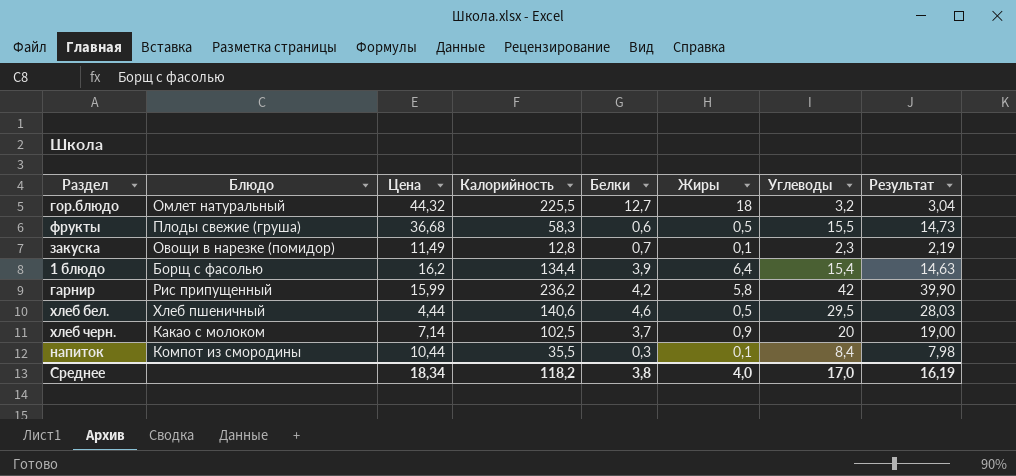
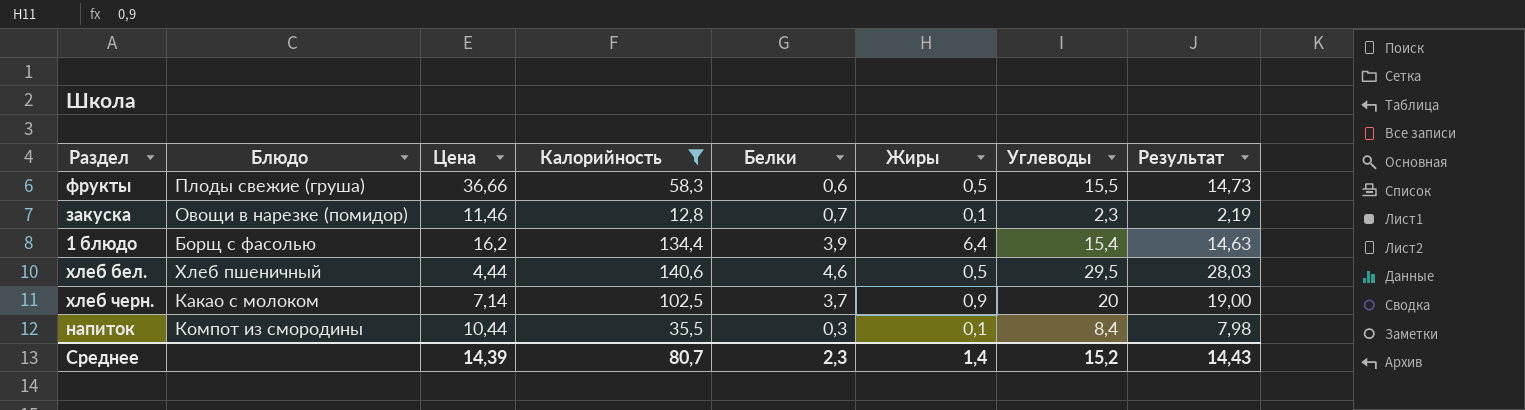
filter: none -> Калорийность <= 140,6
фрукты | Цена: 36,68 -> 36,66
закуска | Цена: 11,49 -> 11,46
Среднее | Цена: 18,34 -> 14,39
Среднее | Калорийность: 118,2 -> 80,7
Среднее | Белки: 3,8 -> 2,3
Среднее | Жиры: 4,0 -> 1,4
Среднее | Углеводы: 17,0 -> 15,2
Среднее | Результат: 16,19 -> 14,43

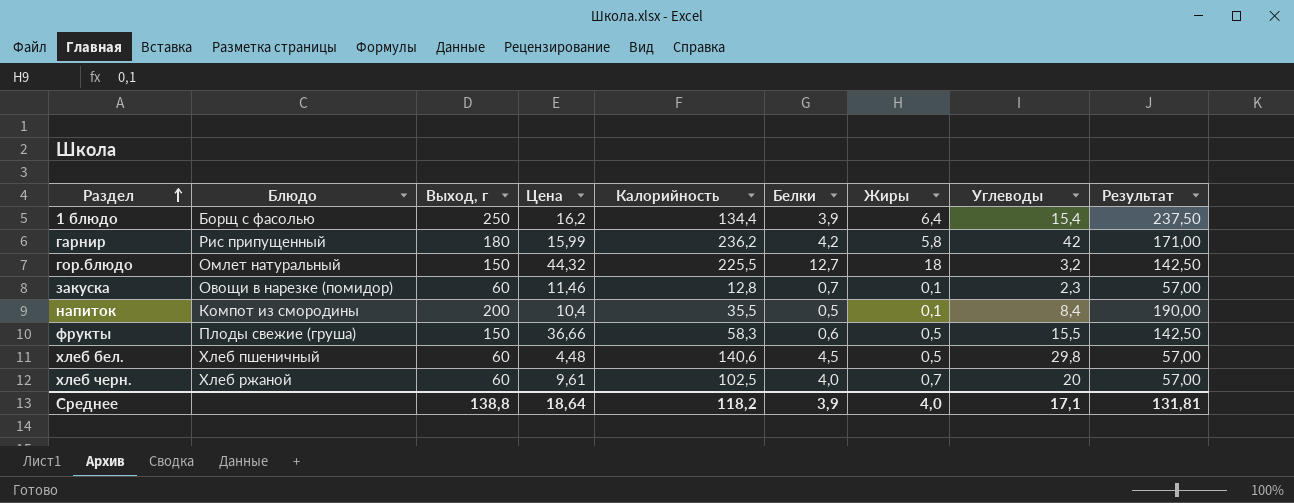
filter: Калорийность <= 140,6 -> none
row order: none -> Раздел ascending
column Выход, г | position: none -> 3
column Результат | formula: [Углеводы] * 0,95 -> [Выход, г] * 0,95
напиток | Цена: 10,44 -> 10,4
напиток | Белки: 0,3 -> 0,5
хлеб бел. | Цена: 4,44 -> 4,48
хлеб бел. | Белки: 4,6 -> 4,5
хлеб бел. | Углеводы: 29,5 -> 29,8
хлеб черн. | Блюдо: Какао с молоком -> Хлеб ржаной
хлеб черн. | Цена: 7,14 -> 9,61
хлеб черн. | Белки: 3,7 -> 4,0
хлеб черн. | Жиры: 0,9 -> 0,7
Среднее | Цена: 14,39 -> 18,64
Среднее | Калорийность: 80,7 -> 118,2
Среднее | Белки: 2,3 -> 3,9
Среднее | Жиры: 1,4 -> 4,0
Среднее | Углеводы: 15,2 -> 17,1
Среднее | Результат: 14,43 -> 131,81

